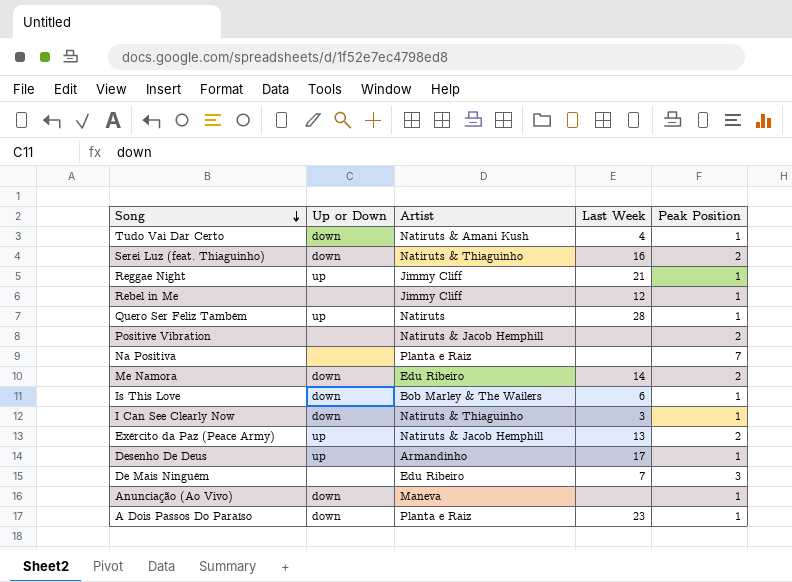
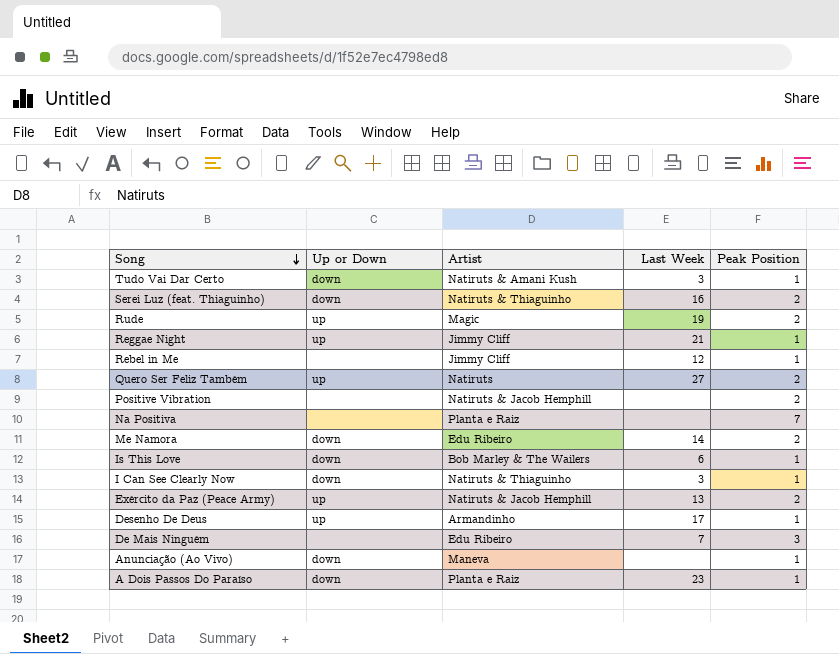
Tudo Vai Dar Certo | Last Week: 4 -> 3
row Rude: none -> up | Magic | 19 | 2
Quero Ser Feliz Também | Last Week: 28 -> 27
Quero Ser Feliz Também | Peak Position: 1 -> 2

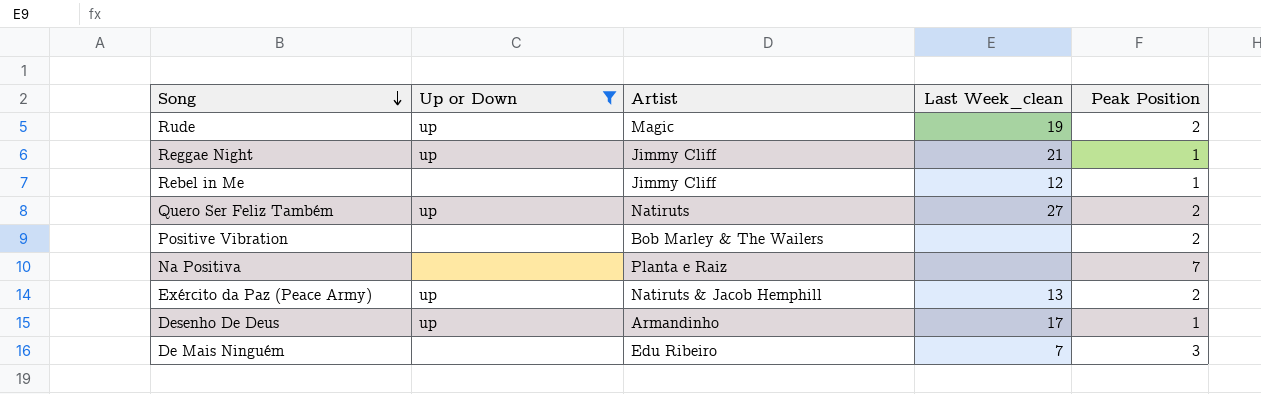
filter: none -> Up or Down != down
column name: Last Week -> Last Week_clean
Positive Vibration | Artist: Natiruts & Jacob Hemphill -> Bob Marley & The Wailers

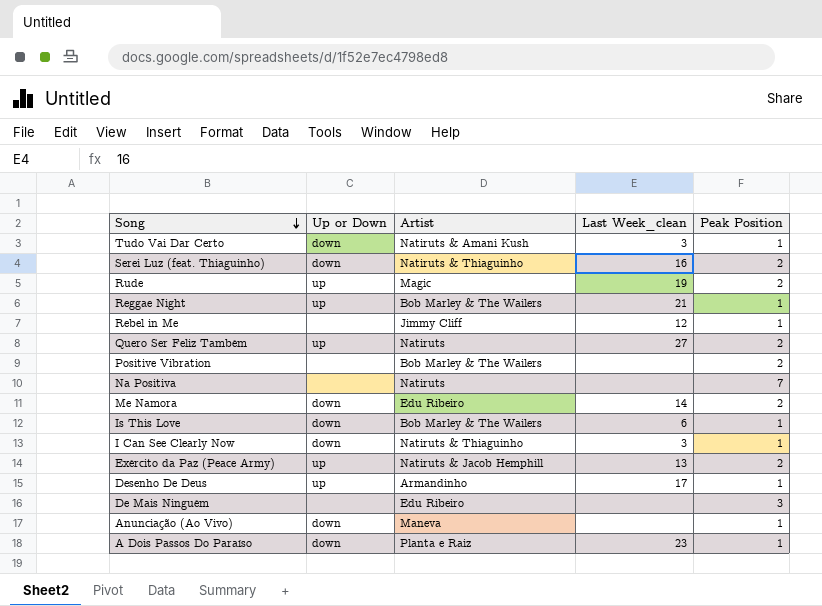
filter: Up or Down != down -> none
Reggae Night | Artist: Jimmy Cliff -> Bob Marley & The Wailers
Na Positiva | Artist: Planta e Raiz -> Natiruts
De Mais Ninguém | Last Week_clean: 7 -> none

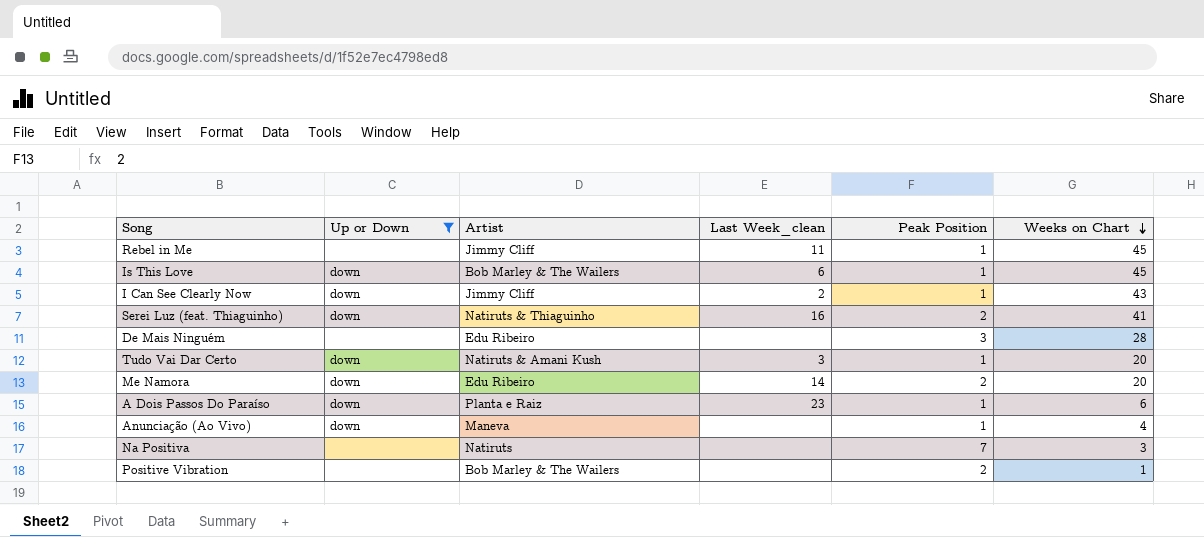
filter: none -> Up or Down != up
row order: Song descending -> Weeks on Chart descending
column Weeks on Chart | position: none -> 6
Rebel in Me | Last Week_clean: 12 -> 11
I Can See Clearly Now | Artist: Natiruts & Thiaguinho -> Jimmy Cliff
I Can See Clearly Now | Last Week_clean: 3 -> 2

